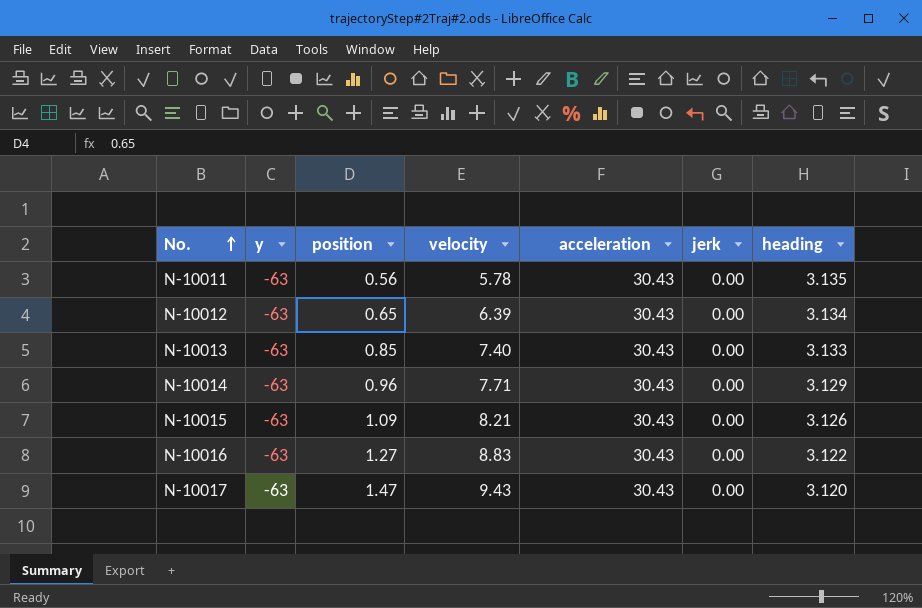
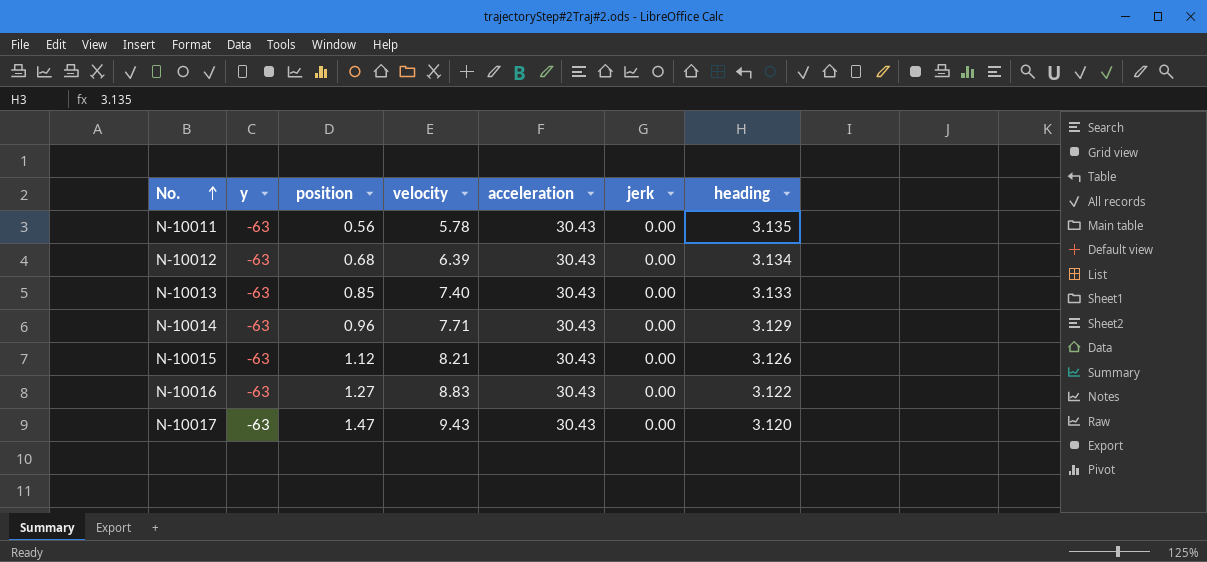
N-10012 | position: 0.65 -> 0.68
N-10015 | position: 1.09 -> 1.12

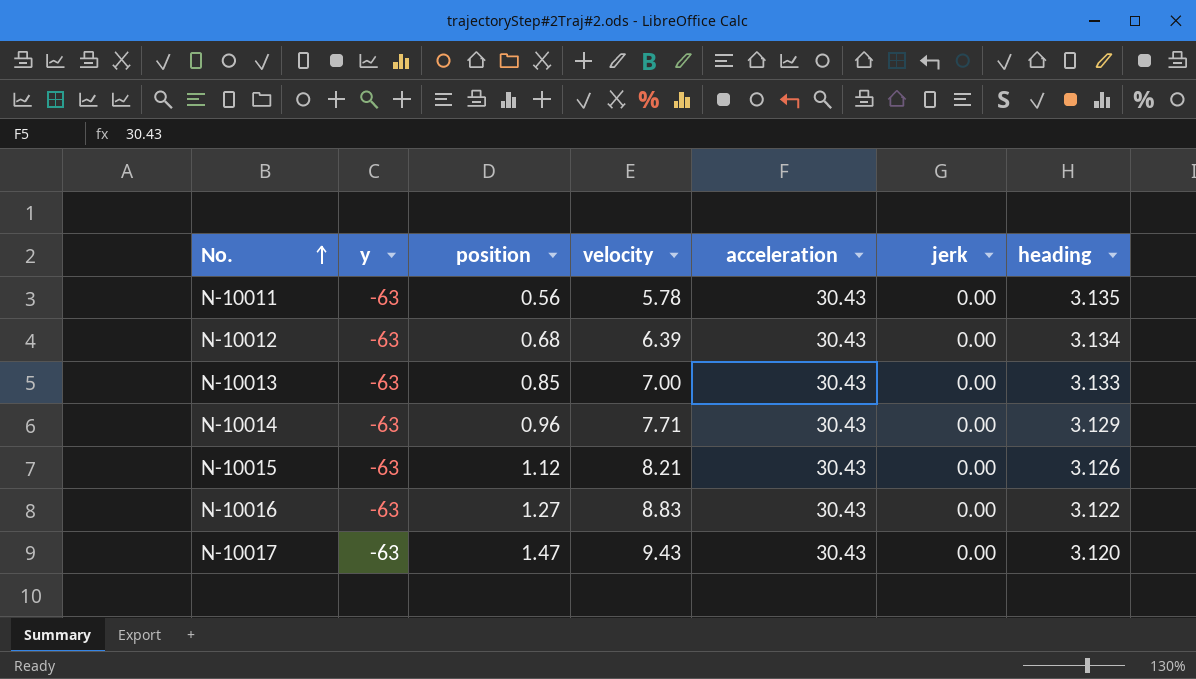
N-10013 | velocity: 7.40 -> 7.00

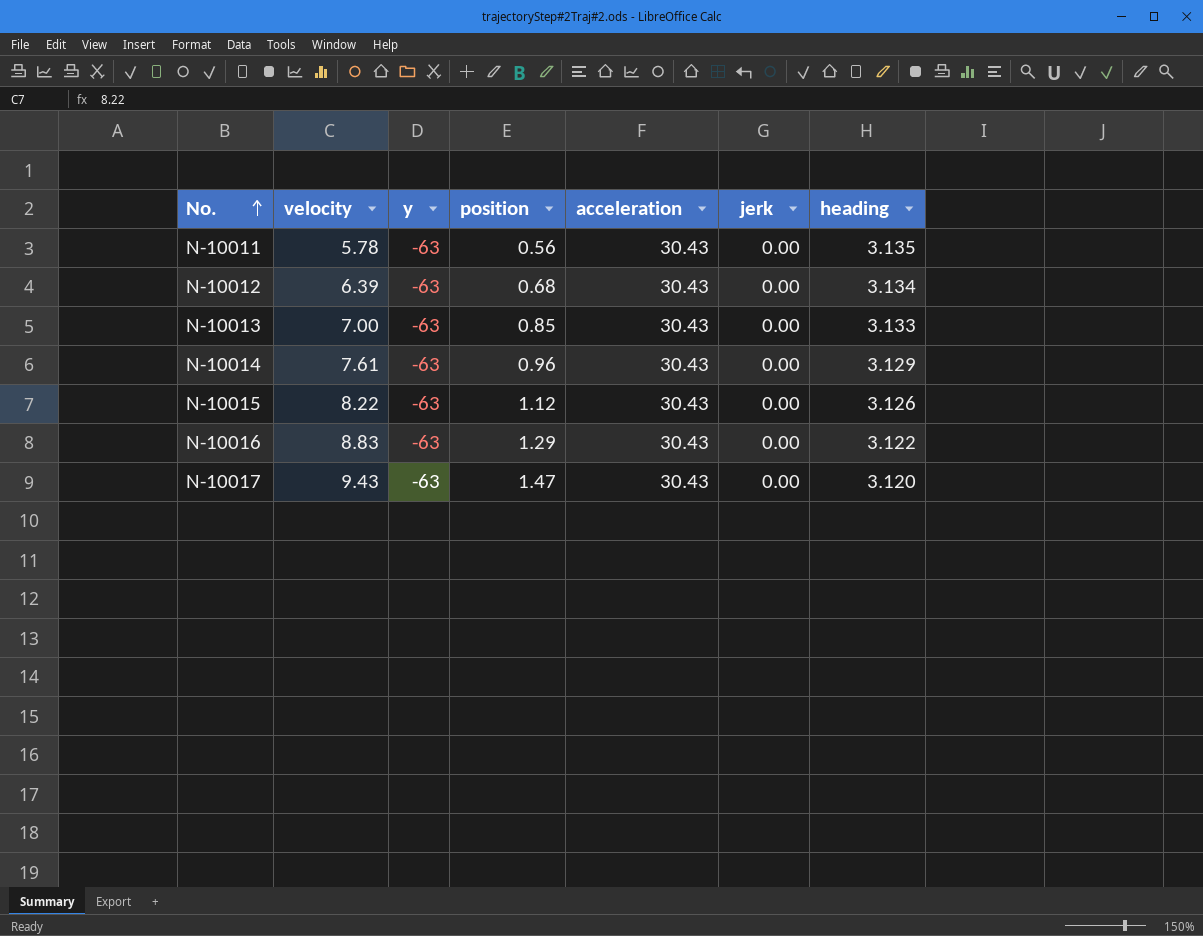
column velocity | position: 4 -> 2
N-10014 | velocity: 7.71 -> 7.61
N-10015 | velocity: 8.21 -> 8.22
N-10016 | position: 1.27 -> 1.29

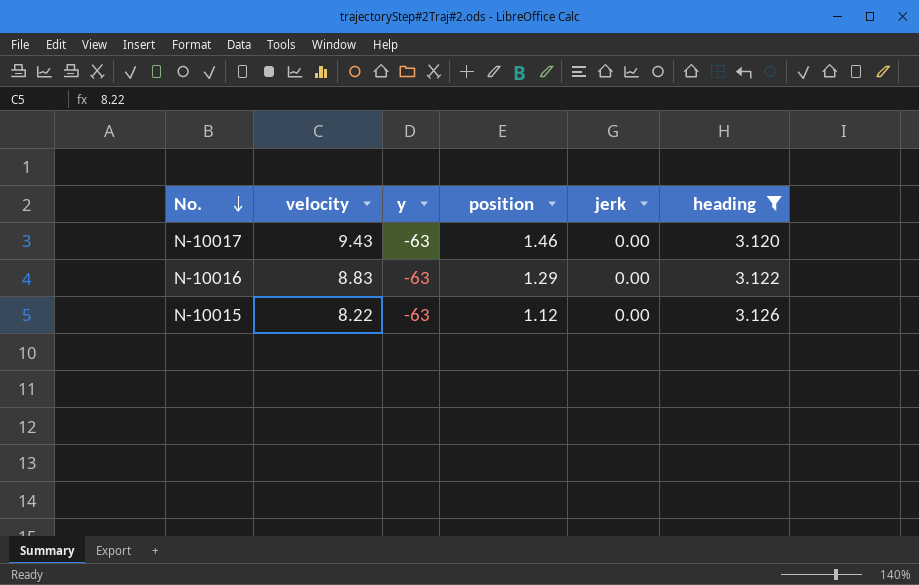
filter: none -> heading <= 3.126
row order: No. ascending -> No. descending
column acceleration | position: 5 -> none
N-10017 | position: 1.47 -> 1.46

